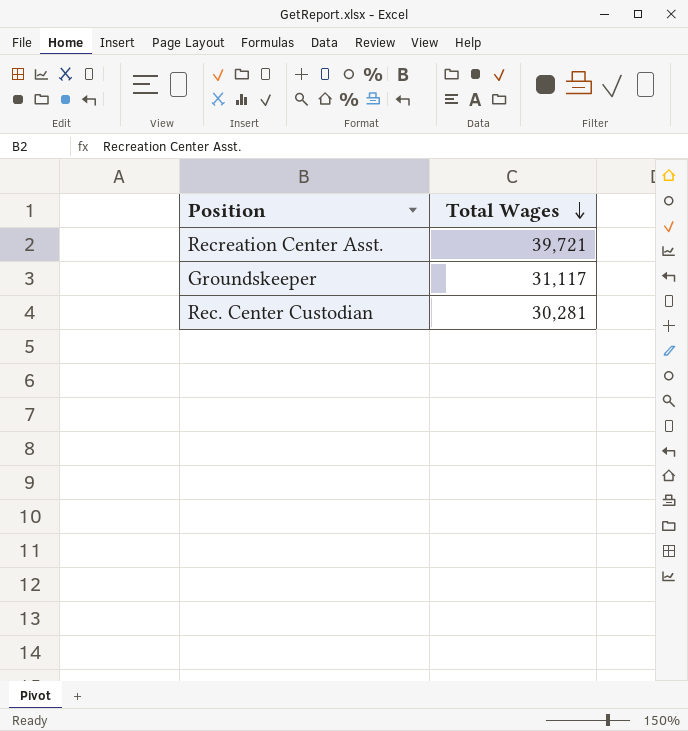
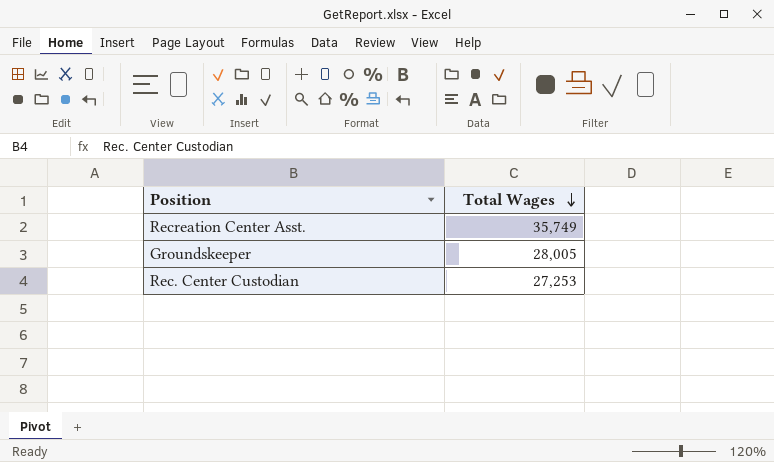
Recreation Center Asst. | Total Wages: 39,721 -> 35,749
Groundskeeper | Total Wages: 31,117 -> 28,005
Rec. Center Custodian | Total Wages: 30,281 -> 27,253

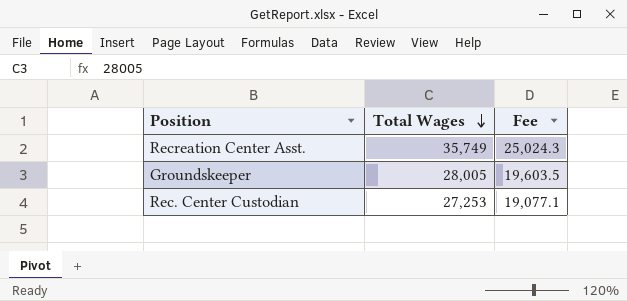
column Fee | formula: none -> [Total Wages] * 0.7

